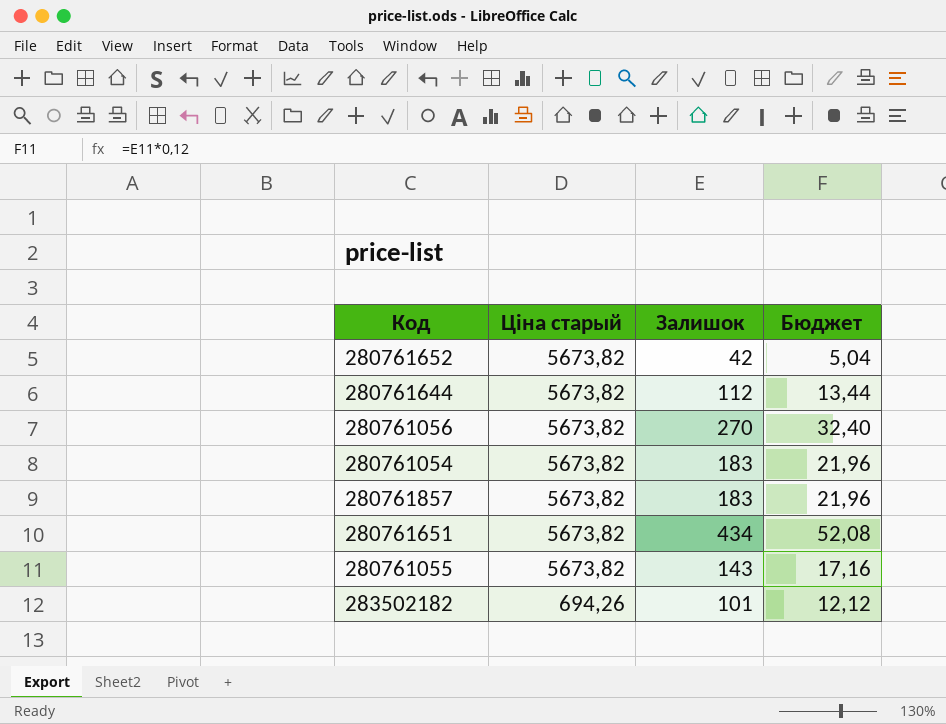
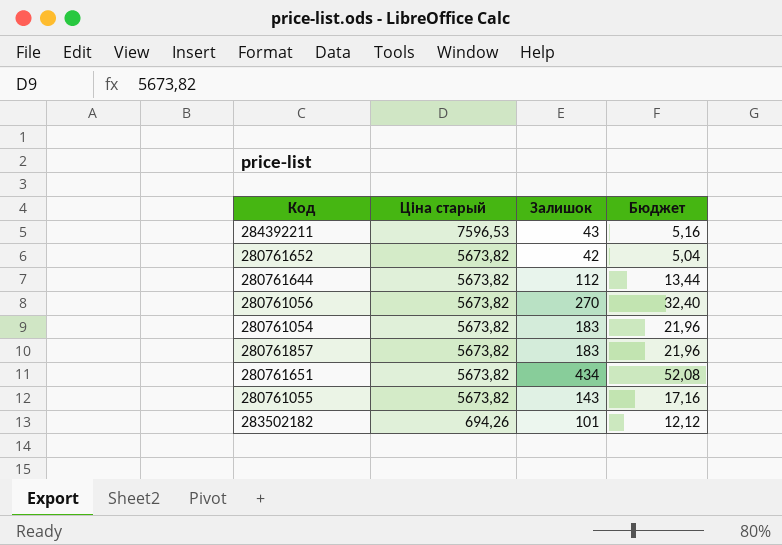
row 284392211: none -> 7596,53 | 43 | 5,16

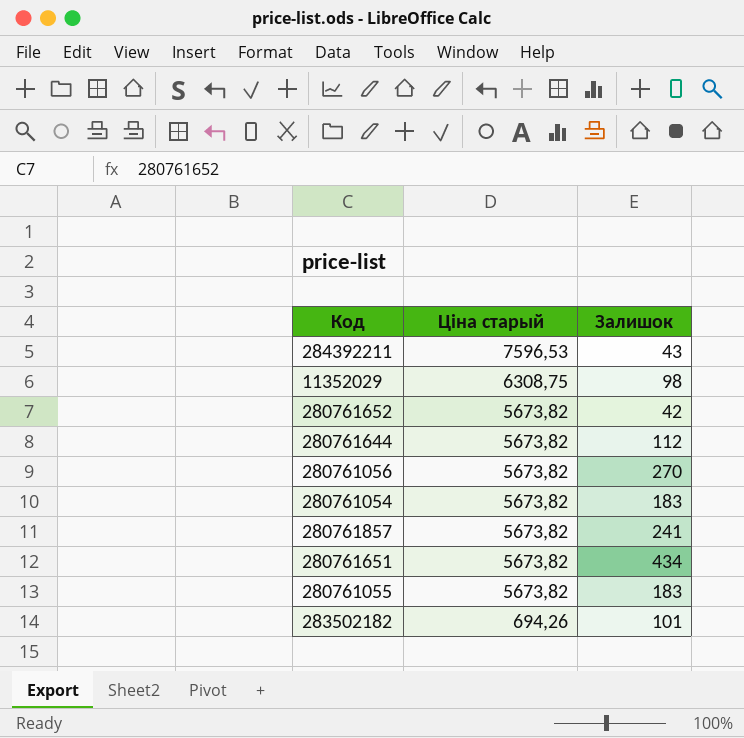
column Бюджет | formula: [Залишок] * 0,12 -> none
row 11352029: none -> 6308,75 | 98
280761857 | Залишок: 183 -> 241
280761055 | Залишок: 143 -> 183

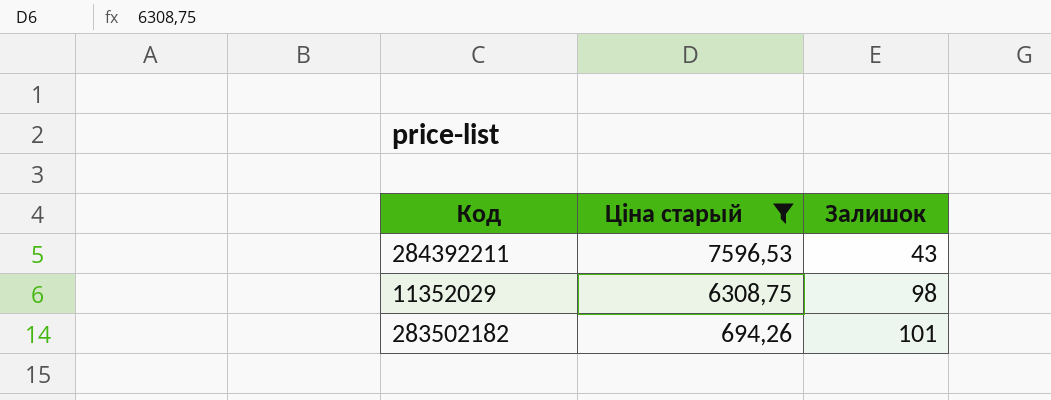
filter: none -> Ціна старый != 5673,82

